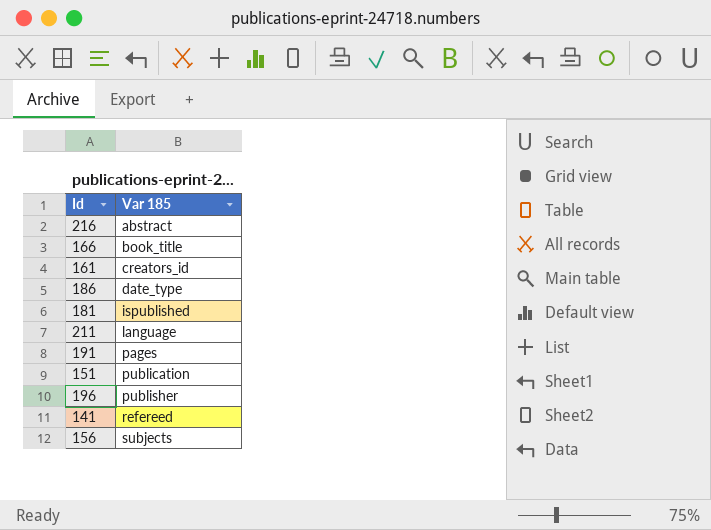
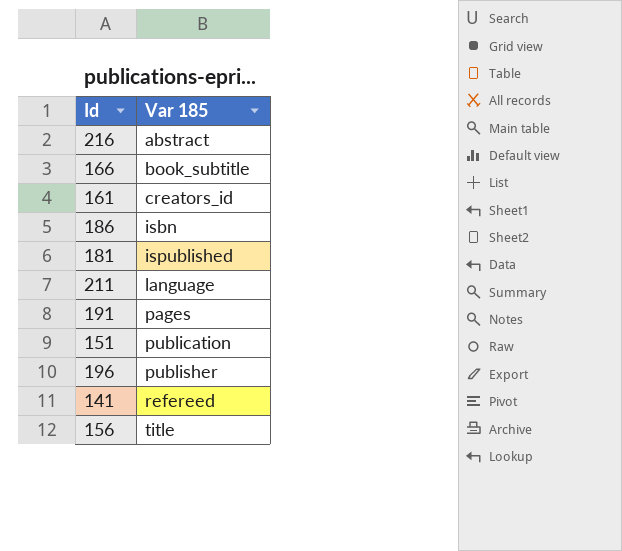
166 | Var 185: book_title -> book_subtitle
186 | Var 185: date_type -> isbn
156 | Var 185: subjects -> title

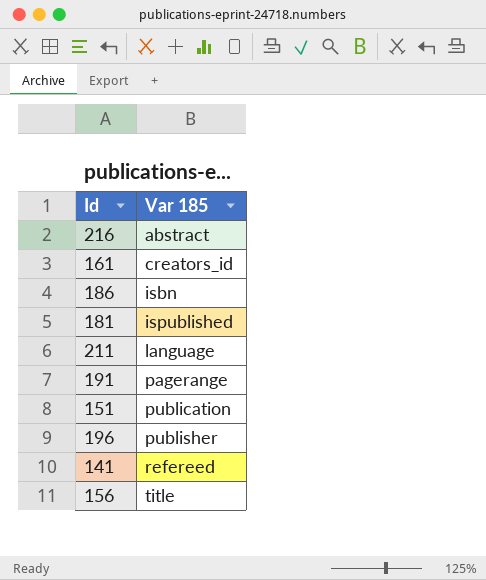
row 166: book_subtitle -> none
191 | Var 185: pages -> pagerange

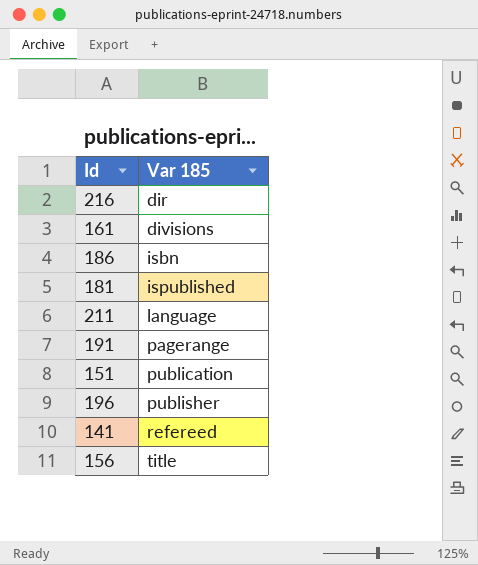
216 | Var 185: abstract -> dir
161 | Var 185: creators_id -> divisions

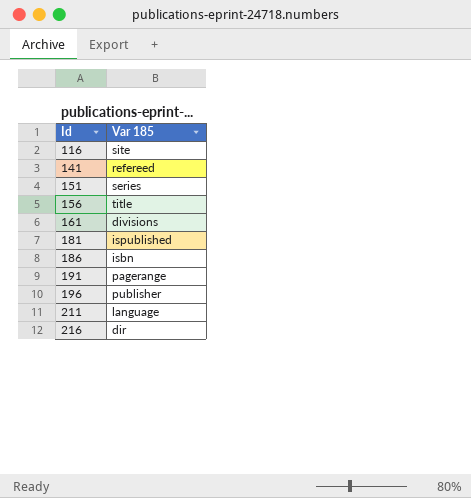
row order: Var 185 ascending -> Id ascending
row 116: none -> site
151 | Var 185: publication -> series

